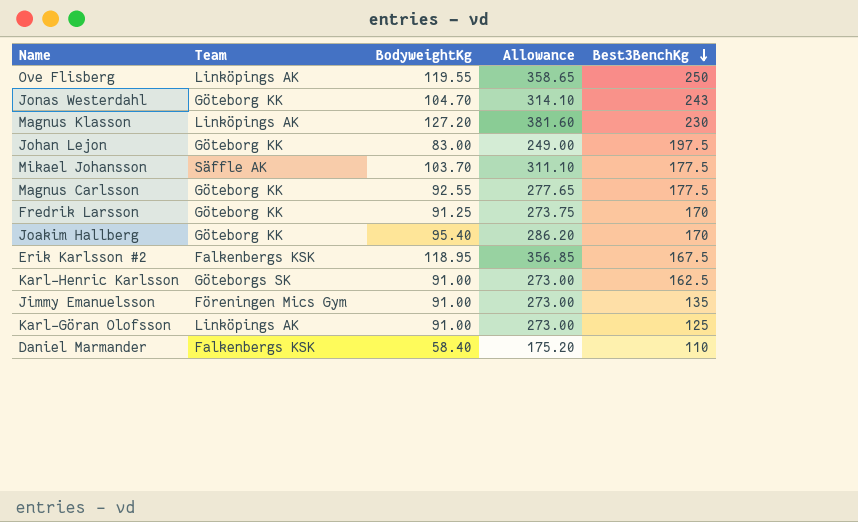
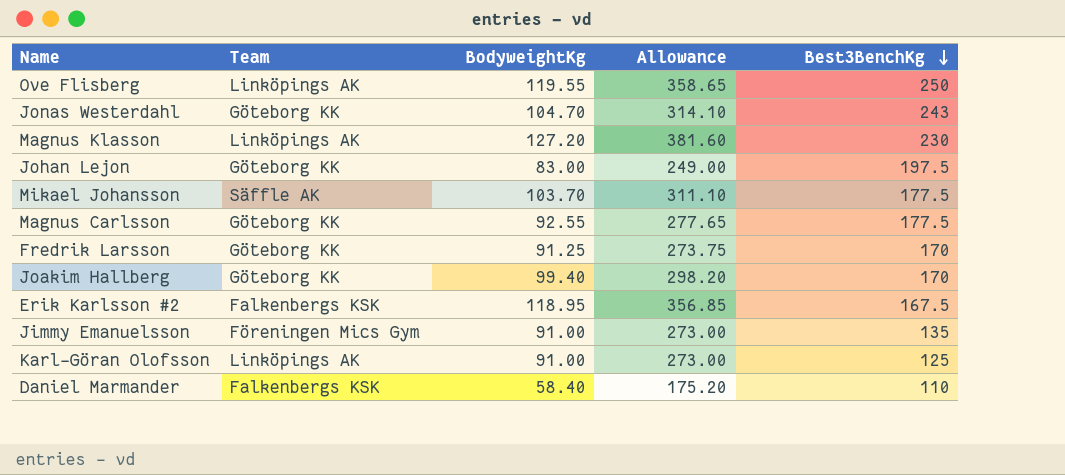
row Karl-Henric Karlsson: Göteborgs SK | 91.00 | 273.00 | 162.5 -> none
Joakim Hallberg | BodyweightKg: 95.40 -> 99.40
Joakim Hallberg | Allowance: 286.20 -> 298.20

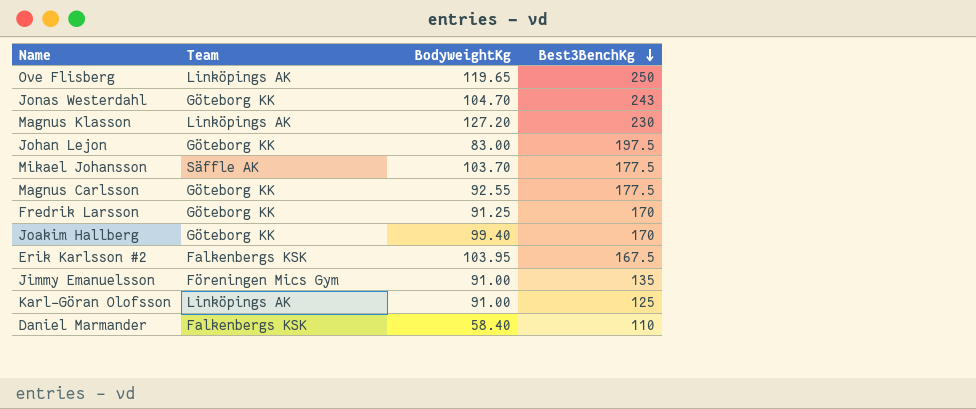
column Allowance | formula: [BodyweightKg] * 3 -> none
Ove Flisberg | BodyweightKg: 119.55 -> 119.65
Erik Karlsson #2 | BodyweightKg: 118.95 -> 103.95

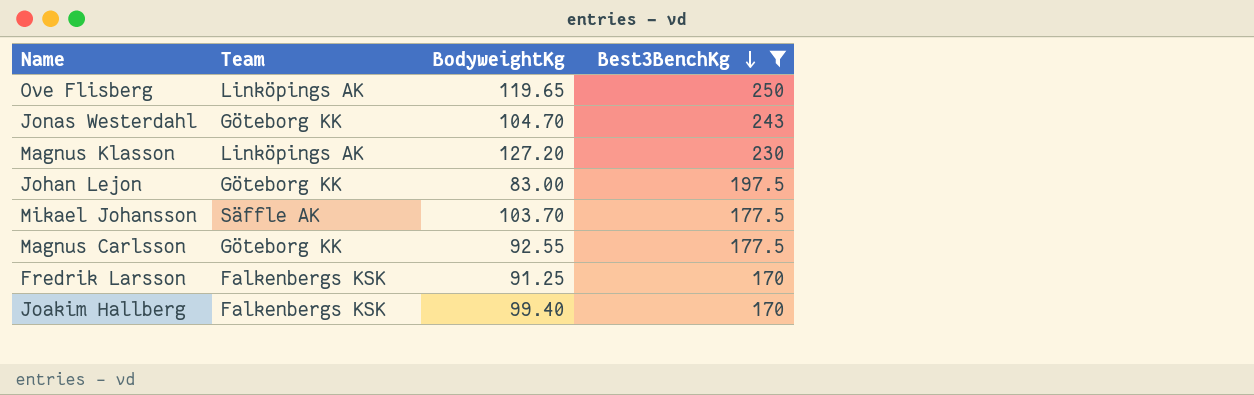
filter: none -> Best3BenchKg >= 170
Fredrik Larsson | Team: Göteborg KK -> Falkenbergs KSK
Joakim Hallberg | Team: Göteborg KK -> Falkenbergs KSK

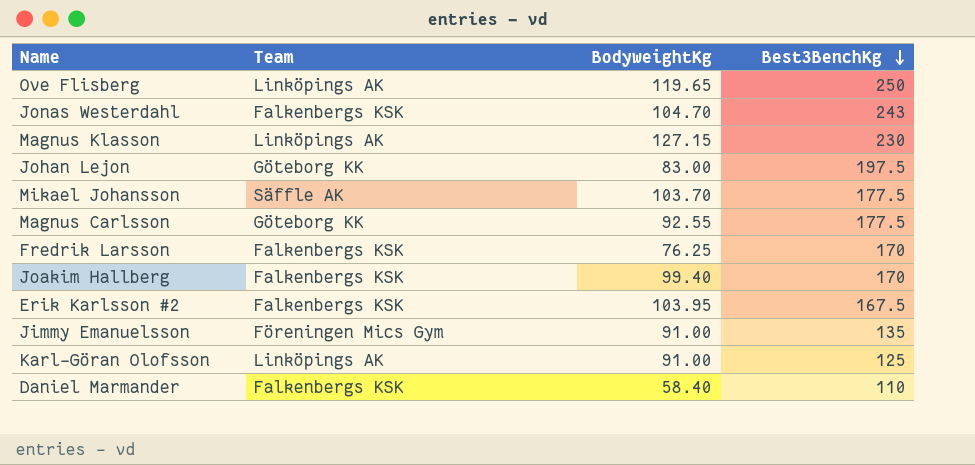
filter: Best3BenchKg >= 170 -> none
Jonas Westerdahl | Team: Göteborg KK -> Falkenbergs KSK
Magnus Klasson | BodyweightKg: 127.20 -> 127.15
Fredrik Larsson | BodyweightKg: 91.25 -> 76.25

